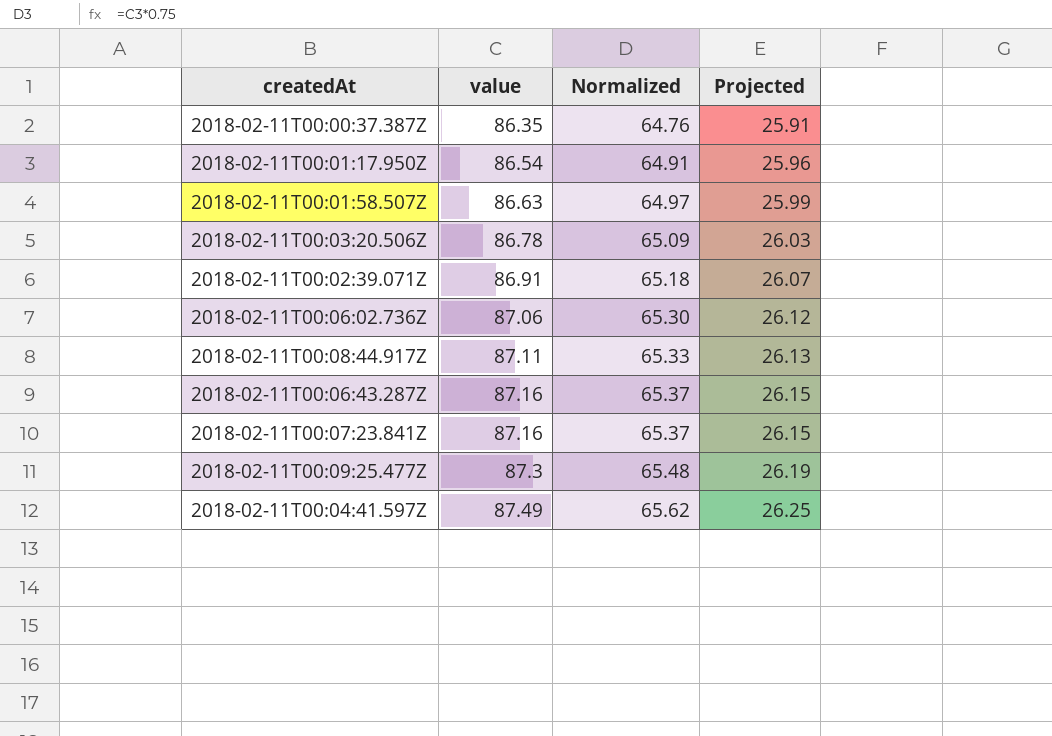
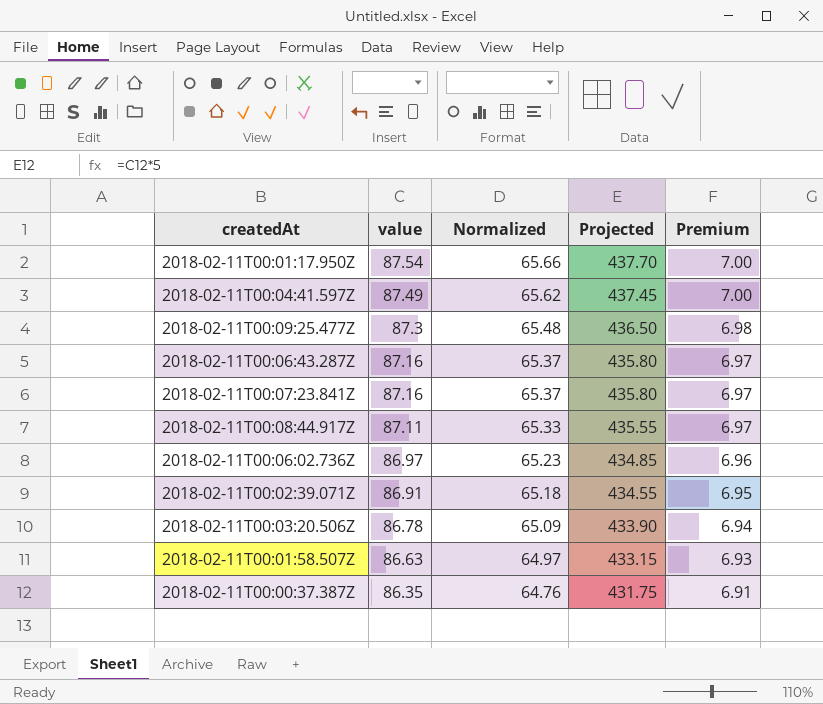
row order: value ascending -> value descending
column Projected | formula: [value] * 0.3 -> [value] * 5
column Premium | formula: none -> [value] * 0.08
2018-02-11T00:01:17.950Z | value: 86.54 -> 87.54
2018-02-11T00:01:17.950Z | Normalized: 64.91 -> 65.66
2018-02-11T00:06:02.736Z | value: 87.06 -> 86.97
2018-02-11T00:06:02.736Z | Normalized: 65.30 -> 65.23

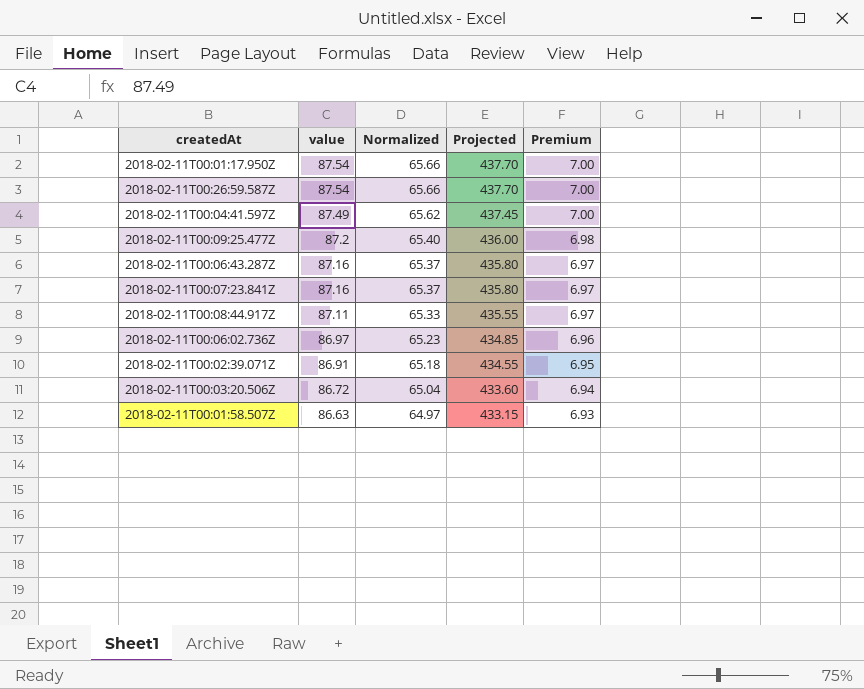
row 2018-02-11T00:00:37.387Z: 86.35 | 64.76 | 431.75 | 6.91 -> none
row 2018-02-11T00:26:59.587Z: none -> 87.54 | 65.66 | 437.70 | 7.00
2018-02-11T00:09:25.477Z | value: 87.3 -> 87.2
2018-02-11T00:09:25.477Z | Normalized: 65.48 -> 65.40
2018-02-11T00:09:25.477Z | Projected: 436.50 -> 436.00
2018-02-11T00:03:20.506Z | value: 86.78 -> 86.72
2018-02-11T00:03:20.506Z | Normalized: 65.09 -> 65.04
2018-02-11T00:03:20.506Z | Projected: 433.90 -> 433.60

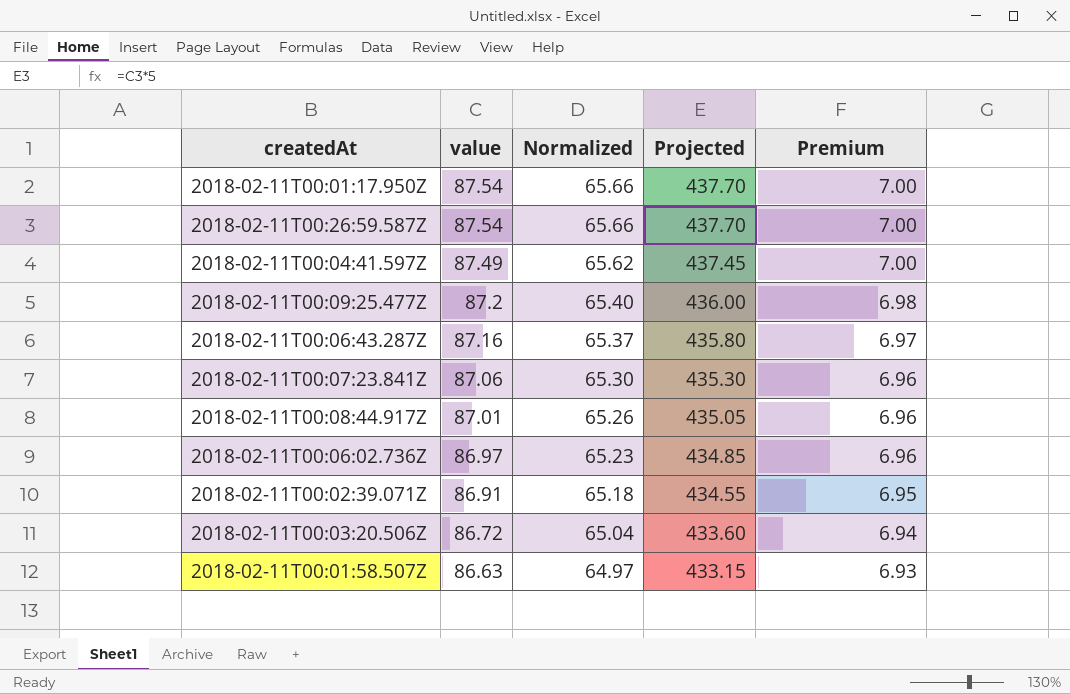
2018-02-11T00:07:23.841Z | value: 87.16 -> 87.06
2018-02-11T00:07:23.841Z | Normalized: 65.37 -> 65.30
2018-02-11T00:07:23.841Z | Projected: 435.80 -> 435.30
2018-02-11T00:07:23.841Z | Premium: 6.97 -> 6.96
2018-02-11T00:08:44.917Z | value: 87.11 -> 87.01
2018-02-11T00:08:44.917Z | Normalized: 65.33 -> 65.26
2018-02-11T00:08:44.917Z | Projected: 435.55 -> 435.05
2018-02-11T00:08:44.917Z | Premium: 6.97 -> 6.96

